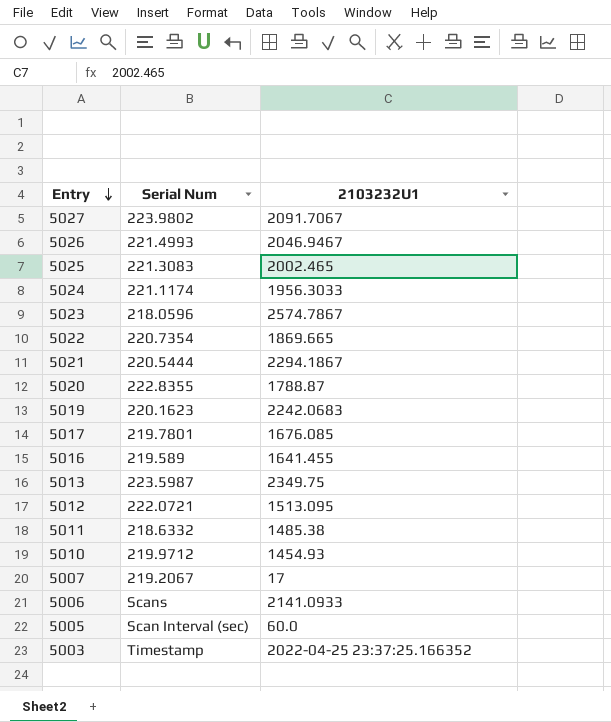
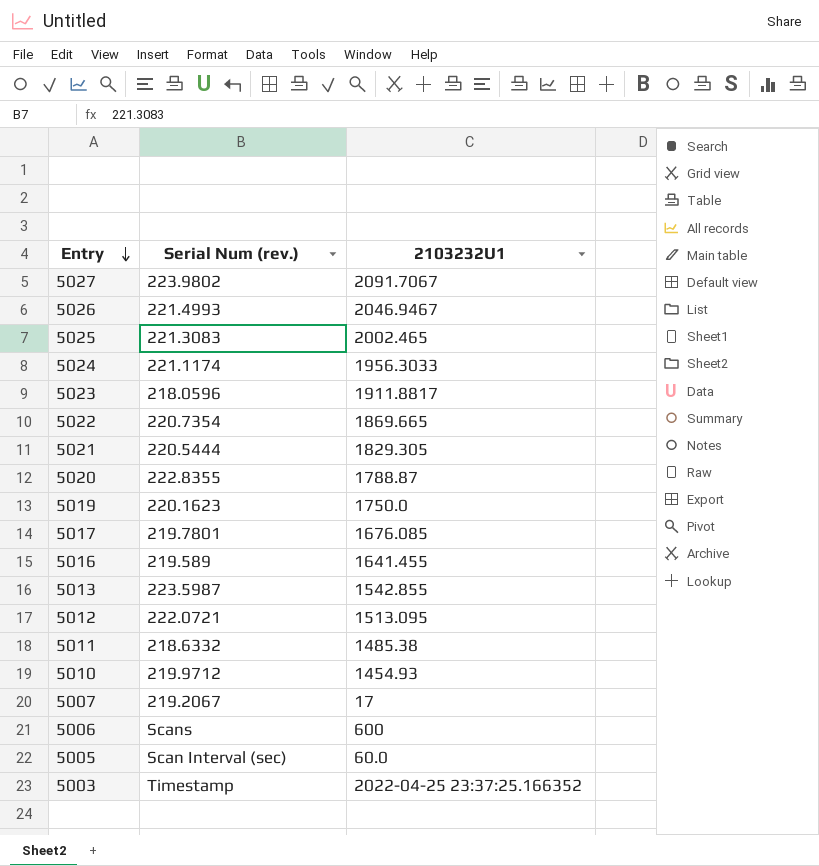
column name: Serial Num -> Serial Num (rev.)
5023 | 2103232U1: 2574.7867 -> 1911.8817
5021 | 2103232U1: 2294.1867 -> 1829.305
5019 | 2103232U1: 2242.0683 -> 1750.0
5013 | 2103232U1: 2349.75 -> 1542.855
5006 | 2103232U1: 2141.0933 -> 600

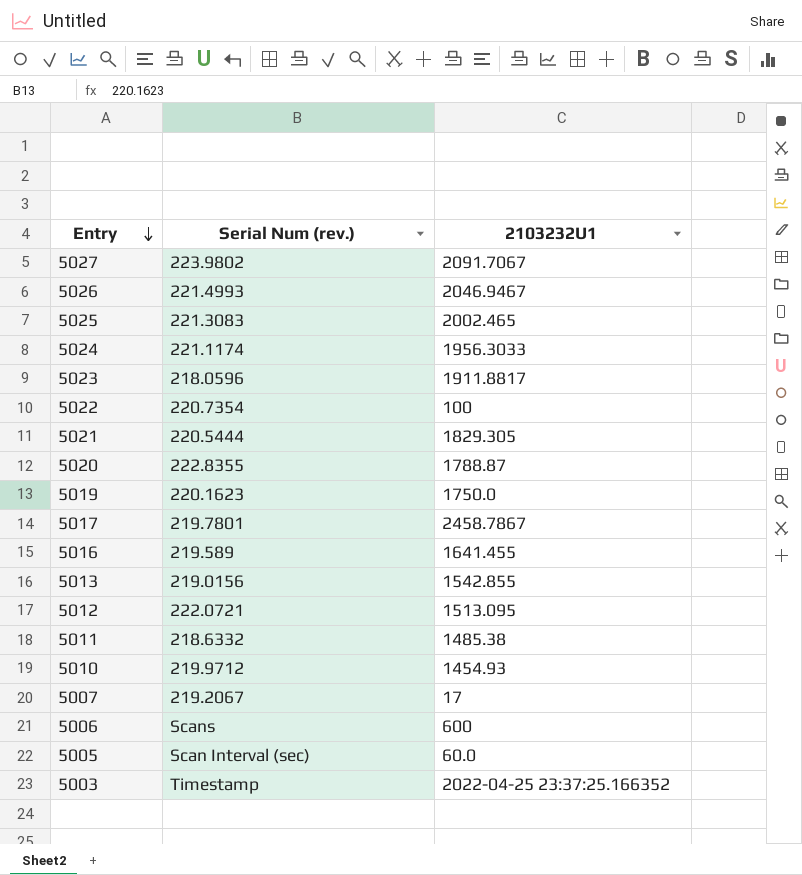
5022 | 2103232U1: 1869.665 -> 100
5017 | 2103232U1: 1676.085 -> 2458.7867
5013 | Serial Num (rev.): 223.5987 -> 219.0156

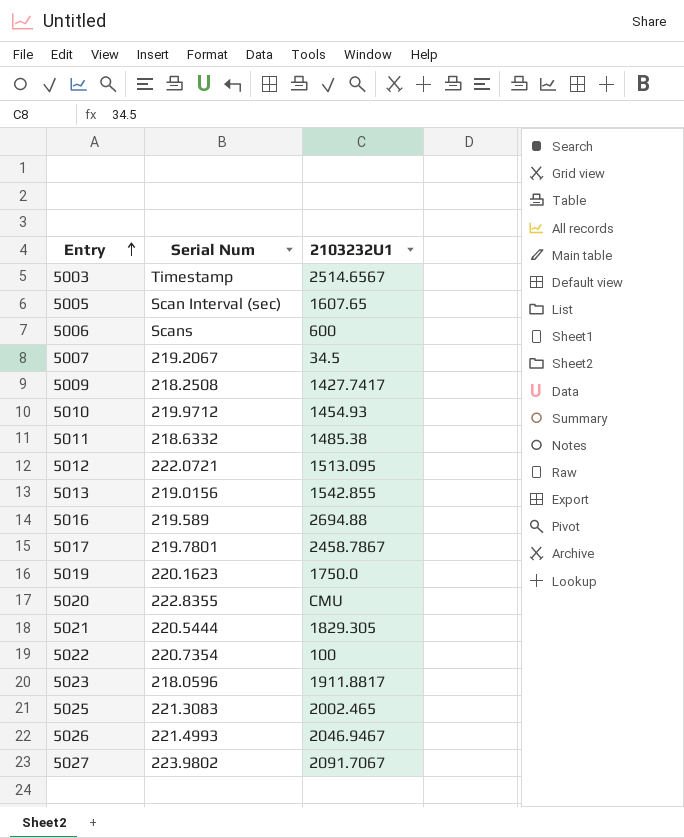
row order: Entry descending -> Entry ascending
column name: Serial Num (rev.) -> Serial Num
row 5024: 221.1174 | 1956.3033 -> none
5003 | 2103232U1: 2022-04-25 23:37:25.166352 -> 2514.6567
5005 | 2103232U1: 60.0 -> 1607.65
5007 | 2103232U1: 17 -> 34.5
row 5009: none -> 218.2508 | 1427.7417
5016 | 2103232U1: 1641.455 -> 2694.88
5020 | 2103232U1: 1788.87 -> CMU

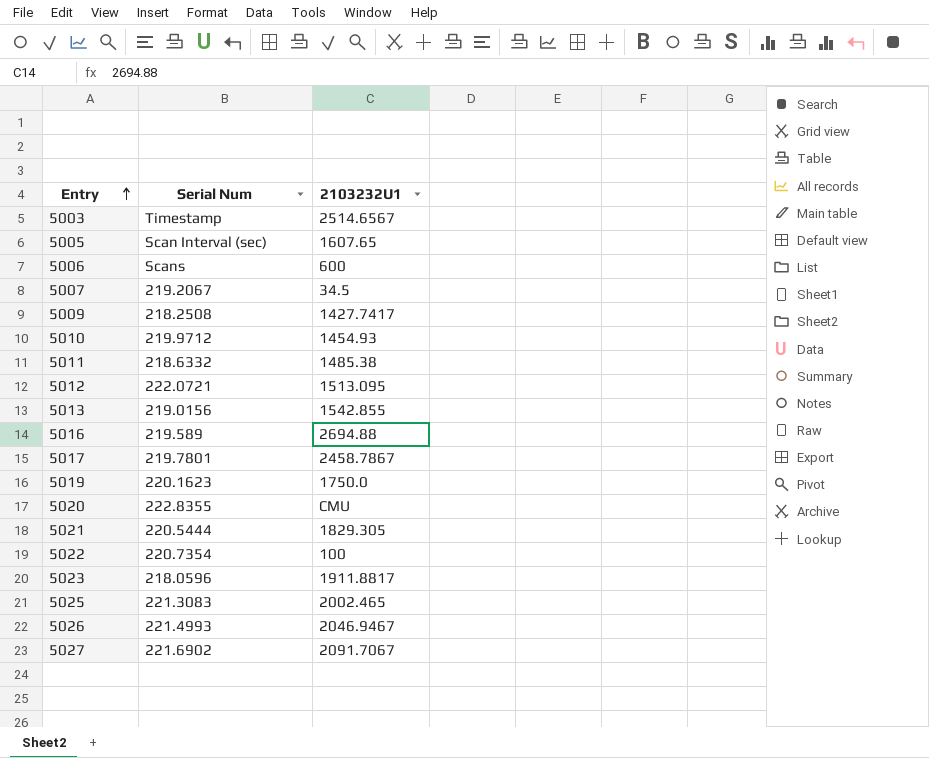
5027 | Serial Num: 223.9802 -> 221.6902

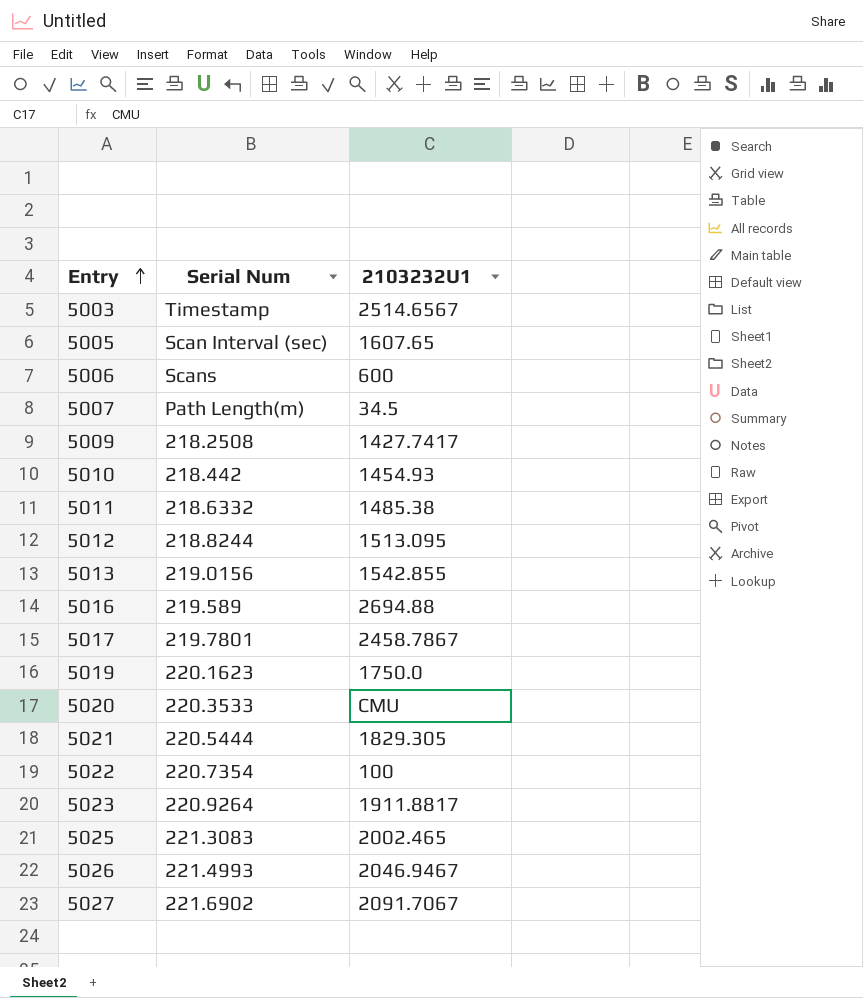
5007 | Serial Num: 219.2067 -> Path Length(m)
5010 | Serial Num: 219.9712 -> 218.442
5012 | Serial Num: 222.0721 -> 218.8244
5020 | Serial Num: 222.8355 -> 220.3533
5023 | Serial Num: 218.0596 -> 220.9264

